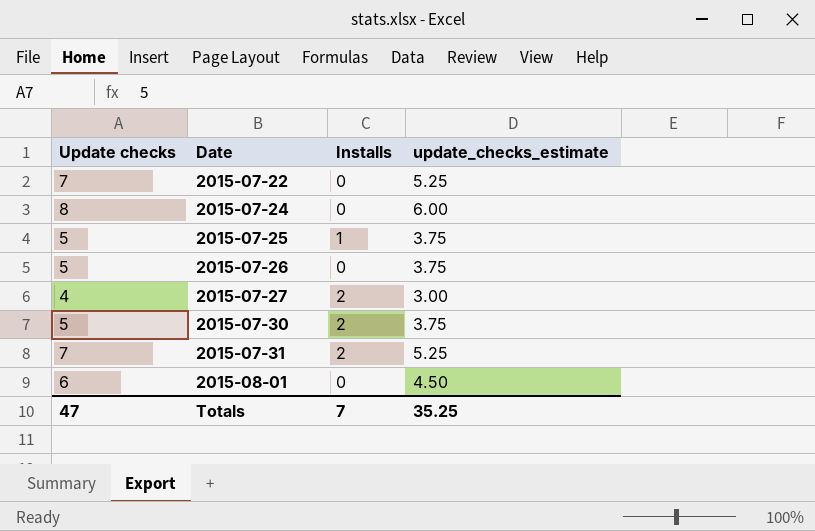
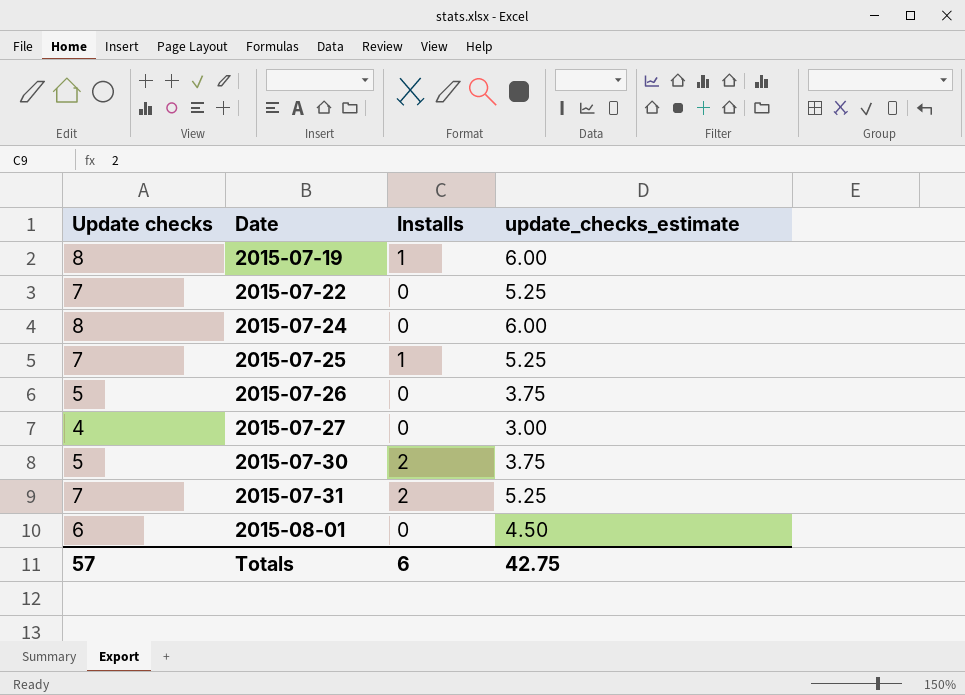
row 2015-07-19: none -> 8 | 1 | 6.00
2015-07-25 | Update checks: 5 -> 7
2015-07-25 | update_checks_estimate: 3.75 -> 5.25
2015-07-27 | Installs: 2 -> 0
Totals | Update checks: 47 -> 57
Totals | Installs: 7 -> 6
Totals | update_checks_estimate: 35.25 -> 42.75

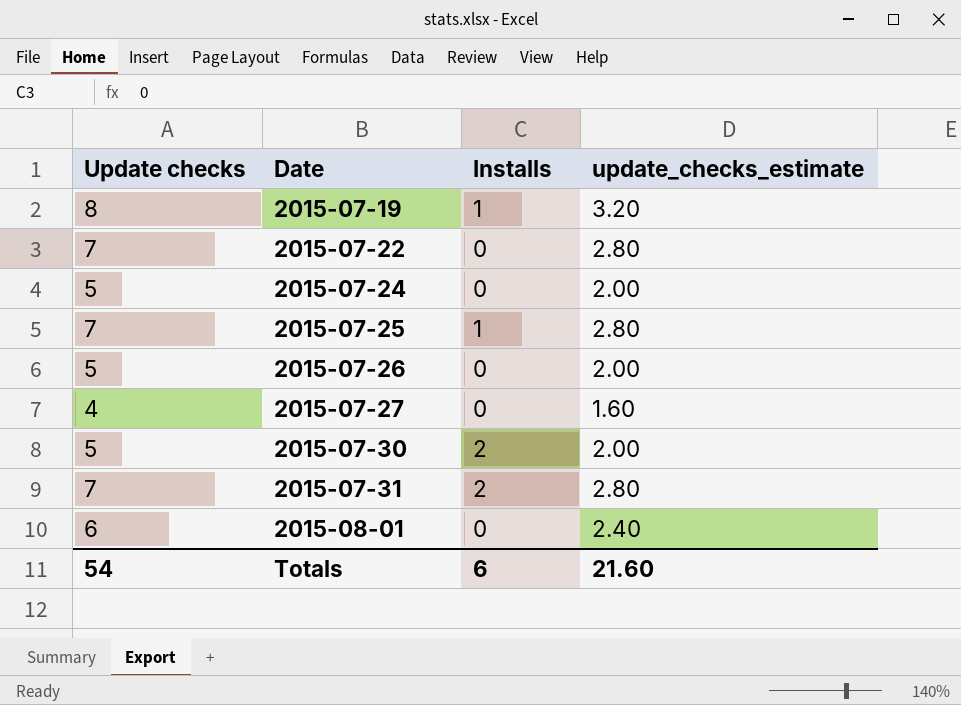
column update_checks_estimate | formula: [Update checks] * 0.75 -> [Update checks] * 0.4
2015-07-24 | Update checks: 8 -> 5
Totals | Update checks: 57 -> 54
Totals | update_checks_estimate: 42.75 -> 21.60

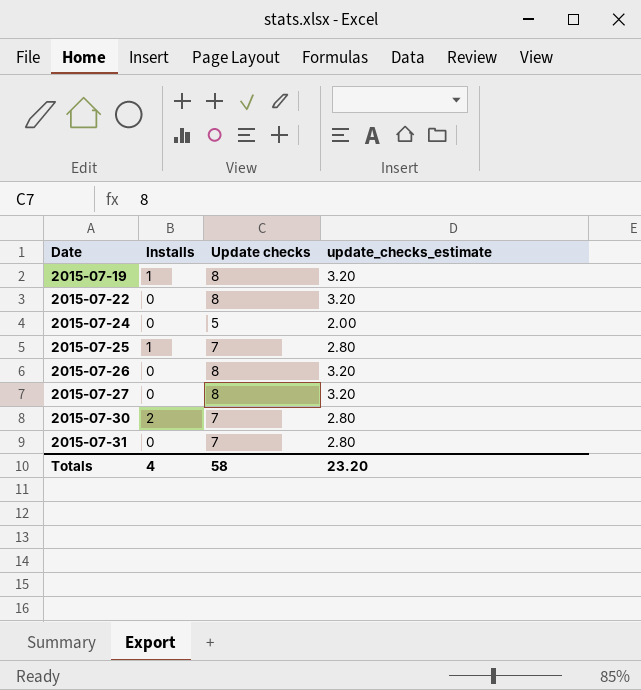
column Update checks | position: 1 -> 3
row 2015-08-01: 6 | 0 | 2.40 -> none
2015-07-22 | Update checks: 7 -> 8
2015-07-22 | update_checks_estimate: 2.80 -> 3.20
2015-07-26 | Update checks: 5 -> 8
2015-07-26 | update_checks_estimate: 2.00 -> 3.20
2015-07-27 | Update checks: 4 -> 8
2015-07-27 | update_checks_estimate: 1.60 -> 3.20
2015-07-30 | Update checks: 5 -> 7
2015-07-30 | update_checks_estimate: 2.00 -> 2.80
2015-07-31 | Installs: 2 -> 0
Totals | Installs: 6 -> 4
Totals | Update checks: 54 -> 58
Totals | update_checks_estimate: 21.60 -> 23.20

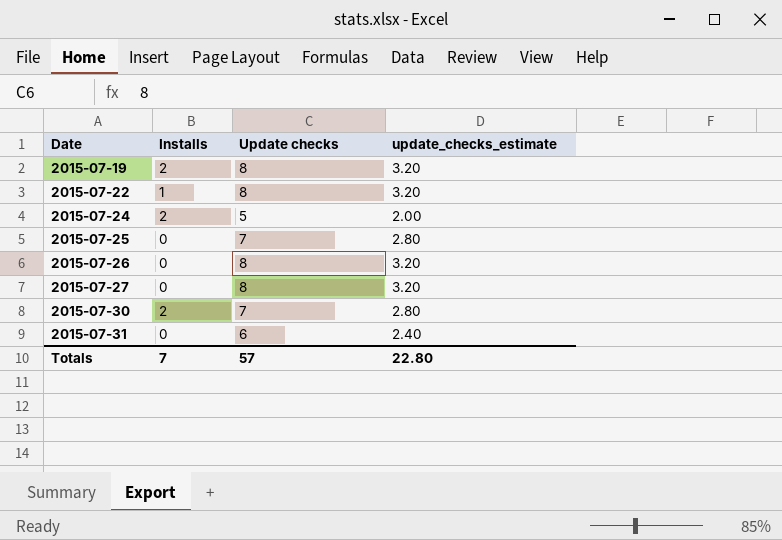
2015-07-19 | Installs: 1 -> 2
2015-07-22 | Installs: 0 -> 1
2015-07-24 | Installs: 0 -> 2
2015-07-25 | Installs: 1 -> 0
2015-07-31 | Update checks: 7 -> 6
2015-07-31 | update_checks_estimate: 2.80 -> 2.40
Totals | Installs: 4 -> 7
Totals | Update checks: 58 -> 57
Totals | update_checks_estimate: 23.20 -> 22.80

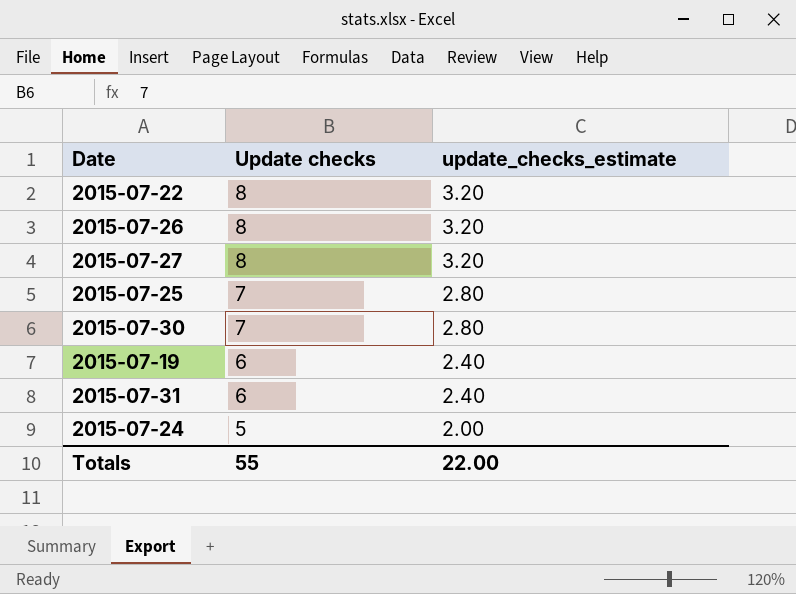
row order: Date ascending -> Update checks descending
column Installs | position: 2 -> none
2015-07-19 | Update checks: 8 -> 6
2015-07-19 | update_checks_estimate: 3.20 -> 2.40
Totals | Update checks: 57 -> 55
Totals | update_checks_estimate: 22.80 -> 22.00

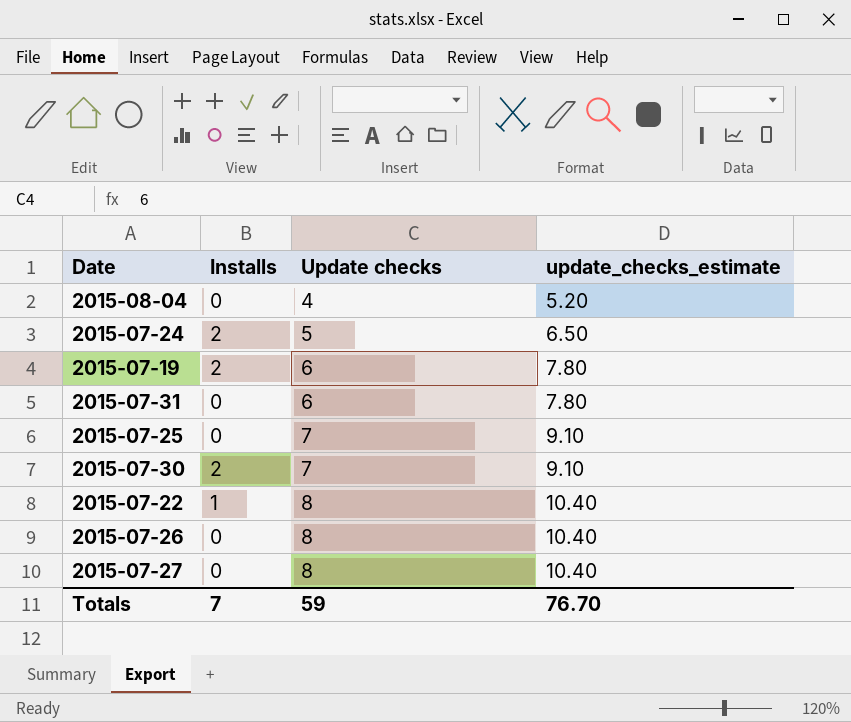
row order: Update checks descending -> Update checks ascending
column Installs | position: none -> 2
column update_checks_estimate | formula: [Update checks] * 0.4 -> [Update checks] * 1.3
row 2015-08-04: none -> 0 | 4 | 5.20
Totals | Update checks: 55 -> 59
Totals | update_checks_estimate: 22.00 -> 76.70

